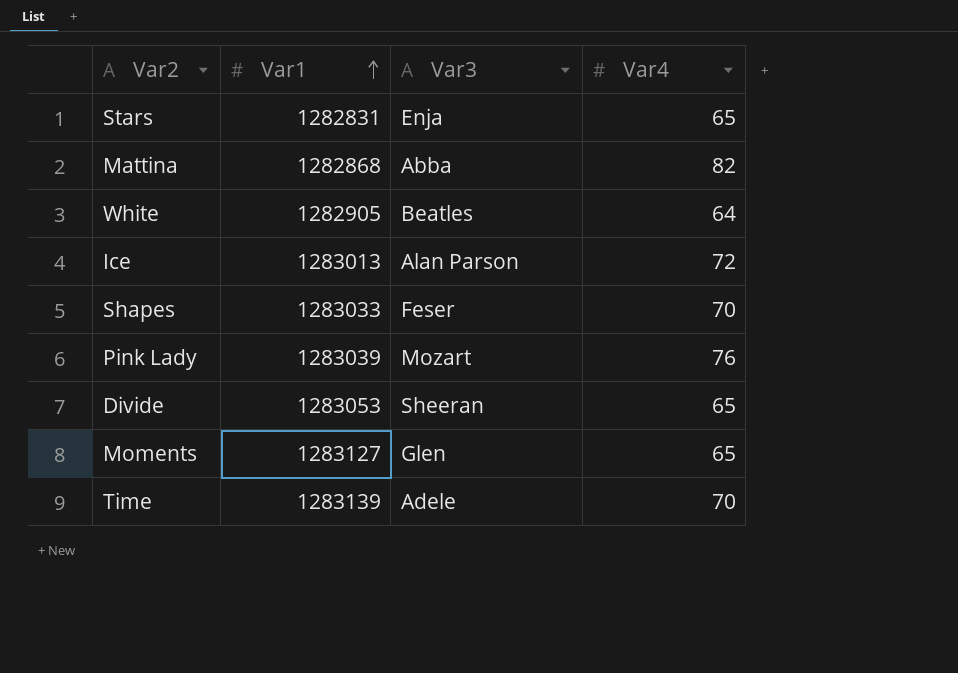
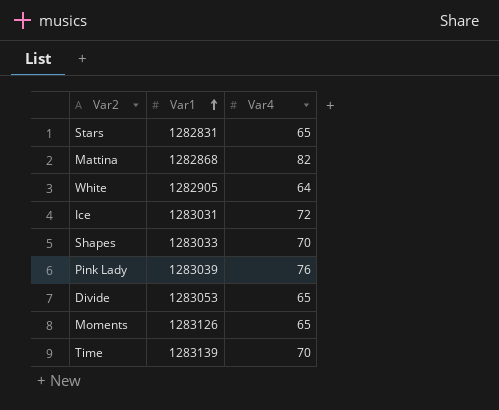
column Var3 | position: 3 -> none
Ice | Var1: 1283013 -> 1283031
Moments | Var1: 1283127 -> 1283126

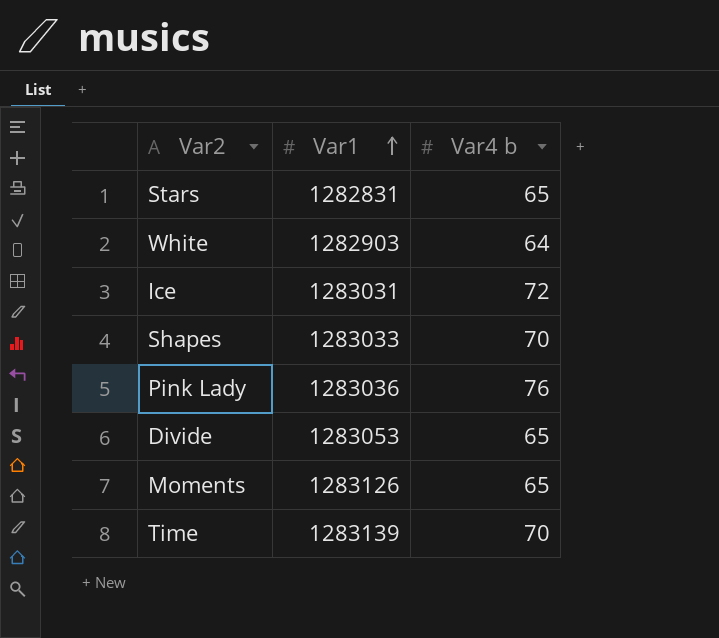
column name: Var4 -> Var4 b
row Mattina: 1282868 | 82 -> none
White | Var1: 1282905 -> 1282903
Pink Lady | Var1: 1283039 -> 1283036

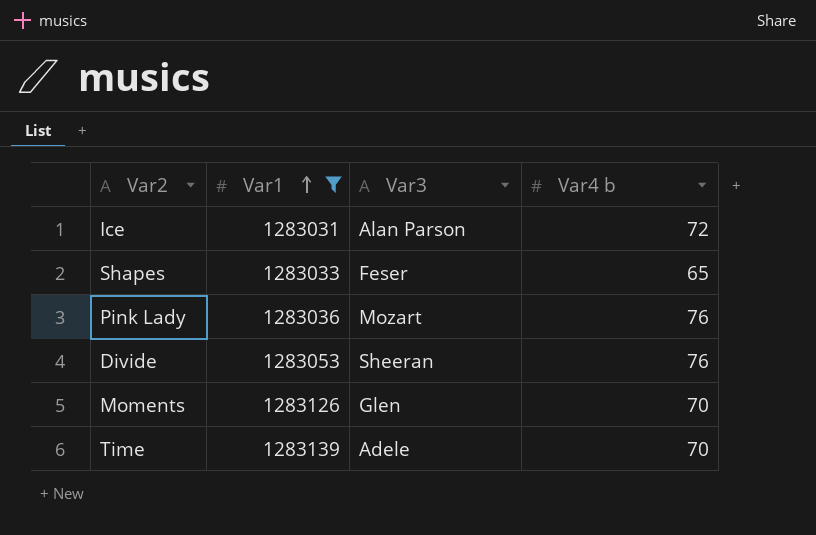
filter: none -> Var1 >= 1283031
column Var3 | position: none -> 3
Shapes | Var4 b: 70 -> 65
Divide | Var4 b: 65 -> 76
Moments | Var4 b: 65 -> 70

